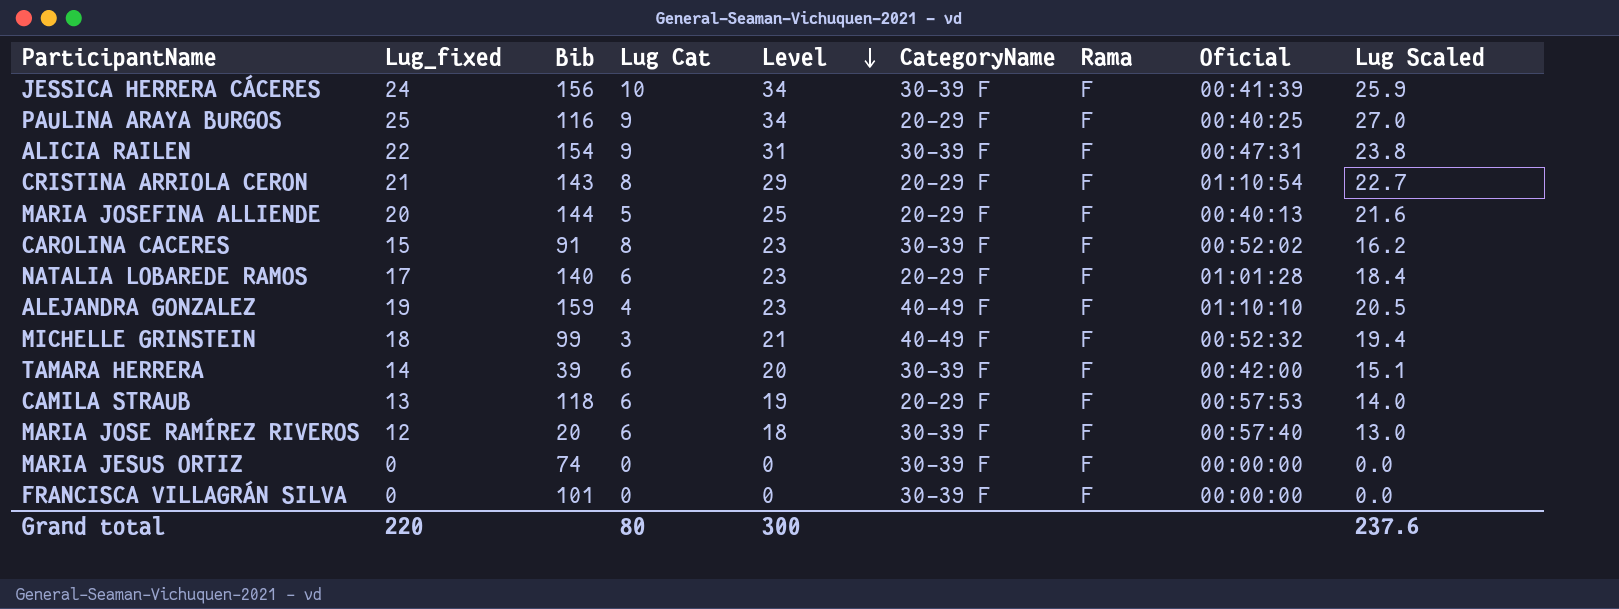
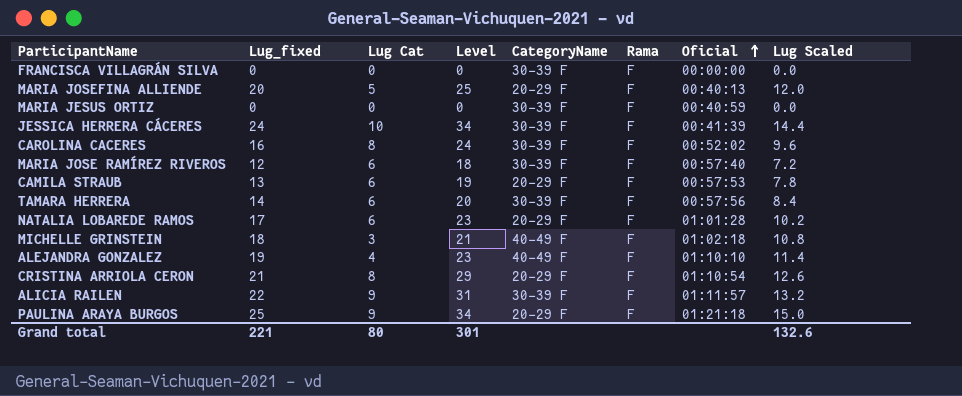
row order: Level descending -> Oficial ascending
column Bib | position: 3 -> none
column Lug Scaled | formula: [Lug_fixed] * 1.08 -> [Lug_fixed] * 0.6
MARIA JESUS ORTIZ | Oficial: 00:00:00 -> 00:40:59
CAROLINA CACERES | Lug_fixed: 15 -> 16
CAROLINA CACERES | Level: 23 -> 24
TAMARA HERRERA | Oficial: 00:42:00 -> 00:57:56
MICHELLE GRINSTEIN | Oficial: 00:52:32 -> 01:02:18
ALICIA RAILEN | Oficial: 00:47:31 -> 01:11:57
PAULINA ARAYA BURGOS | Oficial: 00:40:25 -> 01:21:18
Grand total | Lug_fixed: 220 -> 221
Grand total | Level: 300 -> 301
Grand total | Lug Scaled: 237.6 -> 132.6

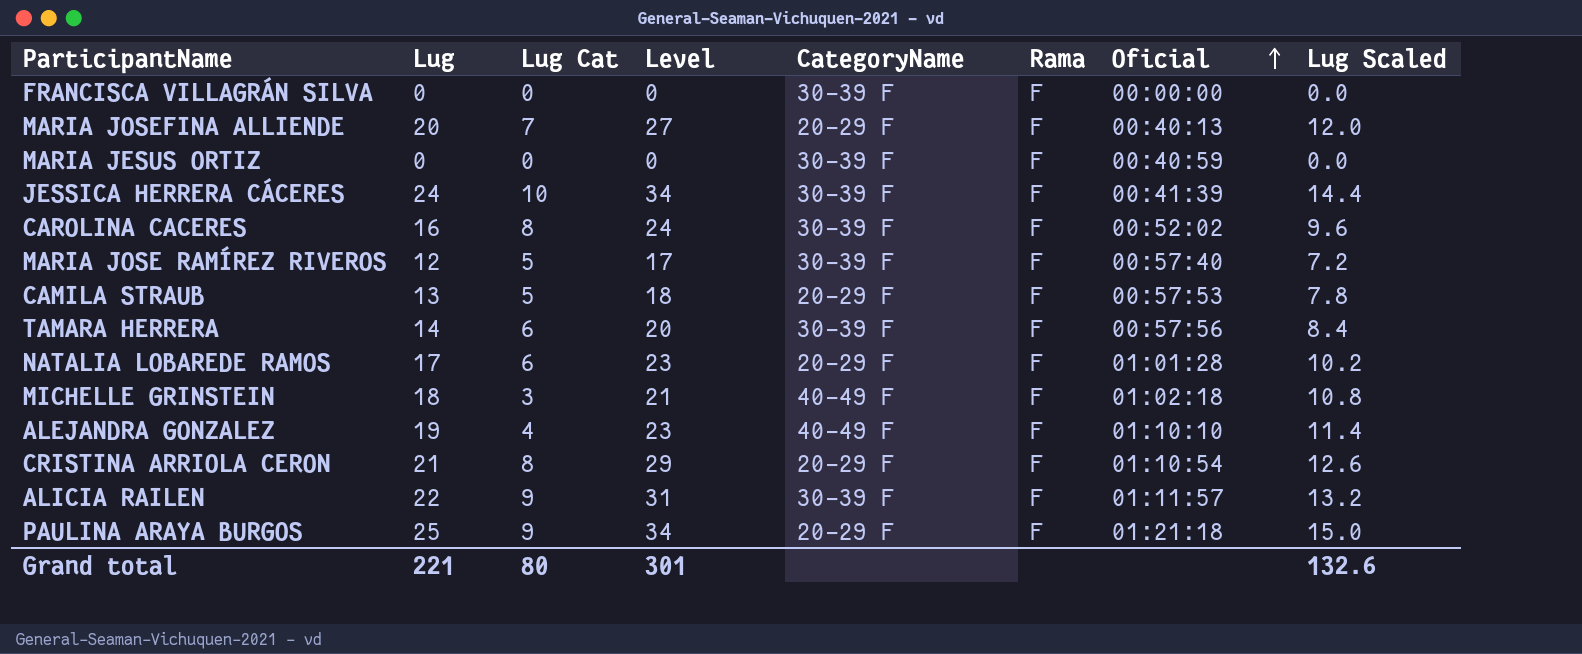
column name: Lug_fixed -> Lug
MARIA JOSEFINA ALLIENDE | Lug Cat: 5 -> 7
MARIA JOSEFINA ALLIENDE | Level: 25 -> 27
MARIA JOSE RAMÍREZ RIVEROS | Lug Cat: 6 -> 5
MARIA JOSE RAMÍREZ RIVEROS | Level: 18 -> 17
CAMILA STRAUB | Lug Cat: 6 -> 5
CAMILA STRAUB | Level: 19 -> 18

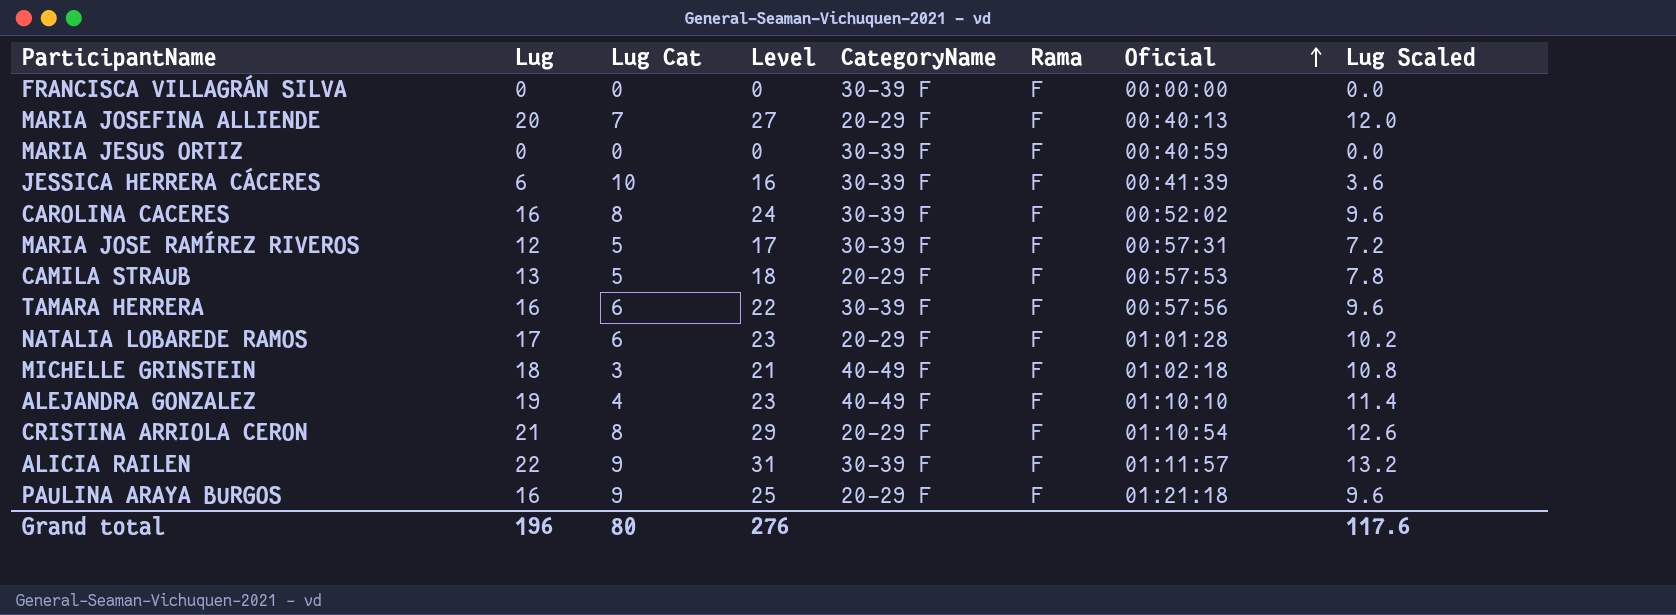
JESSICA HERRERA CÁCERES | Lug: 24 -> 6
JESSICA HERRERA CÁCERES | Level: 34 -> 16
JESSICA HERRERA CÁCERES | Lug Scaled: 14.4 -> 3.6
MARIA JOSE RAMÍREZ RIVEROS | Oficial: 00:57:40 -> 00:57:31
TAMARA HERRERA | Lug: 14 -> 16
TAMARA HERRERA | Level: 20 -> 22
TAMARA HERRERA | Lug Scaled: 8.4 -> 9.6
PAULINA ARAYA BURGOS | Lug: 25 -> 16
PAULINA ARAYA BURGOS | Level: 34 -> 25
PAULINA ARAYA BURGOS | Lug Scaled: 15.0 -> 9.6
Grand total | Lug: 221 -> 196
Grand total | Level: 301 -> 276
Grand total | Lug Scaled: 132.6 -> 117.6

